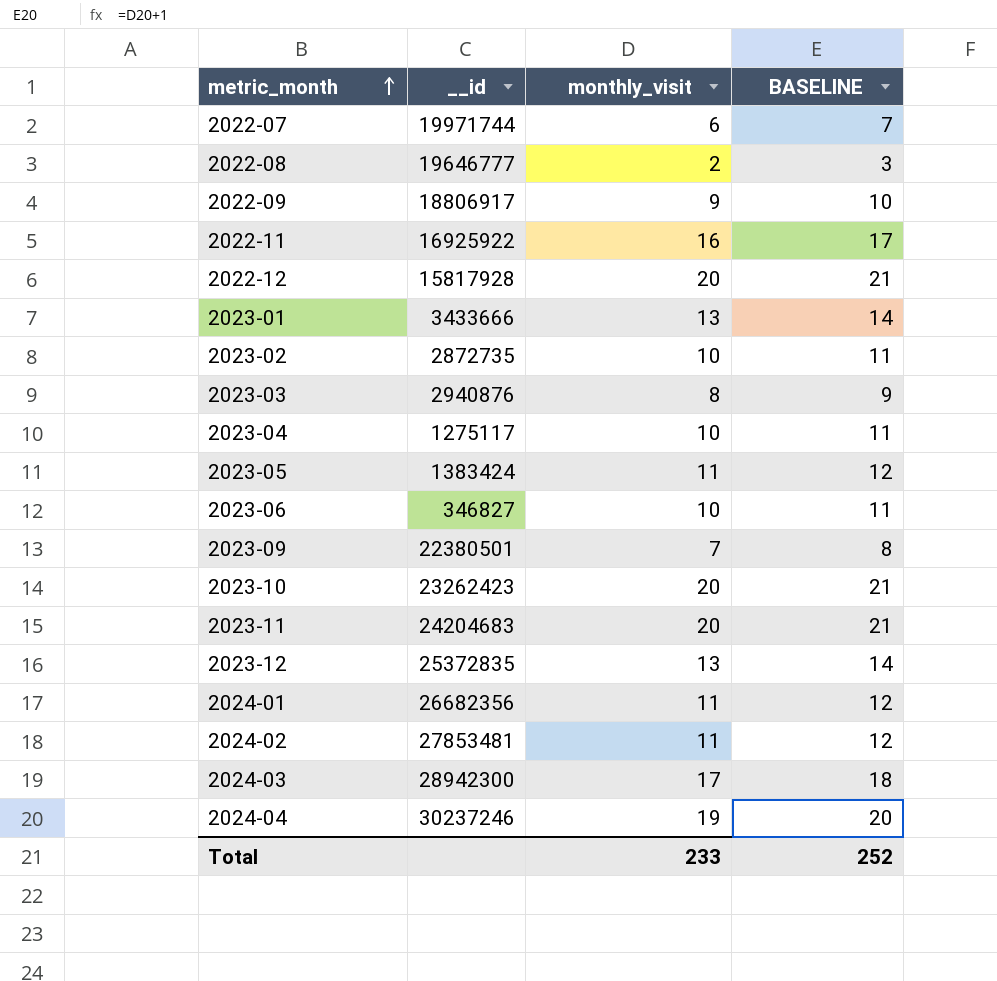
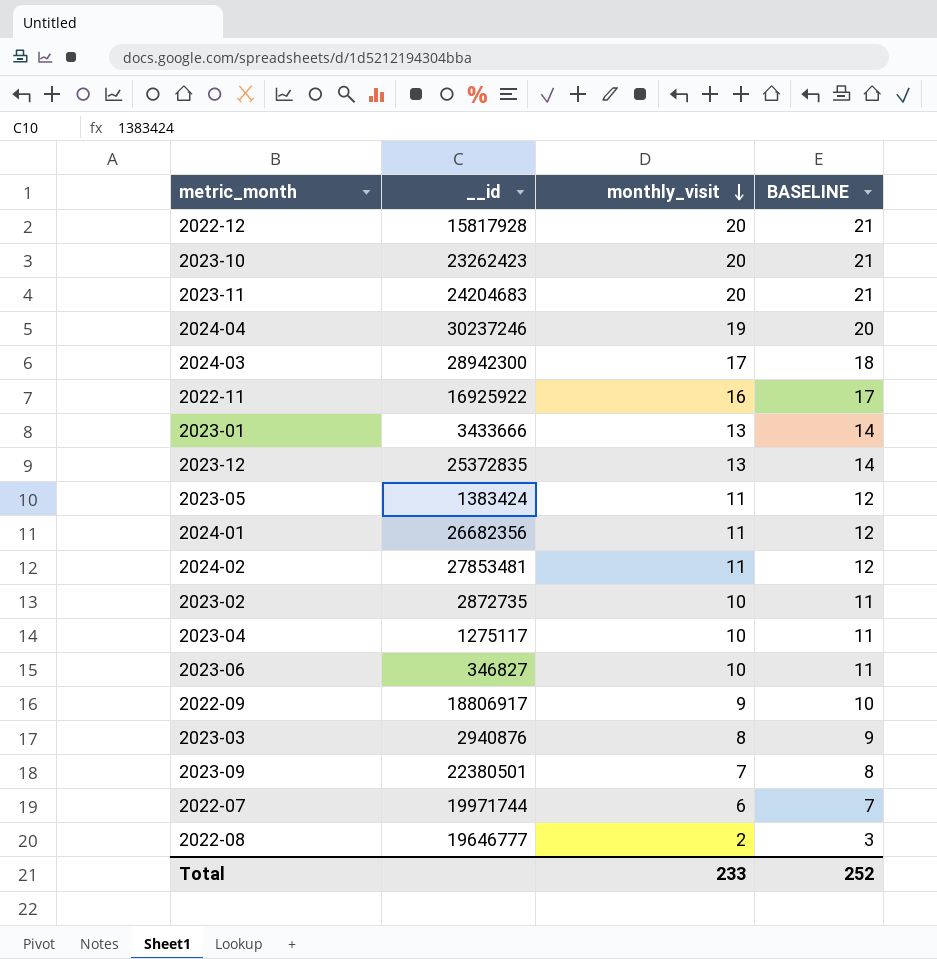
row order: metric_month ascending -> monthly_visit descending

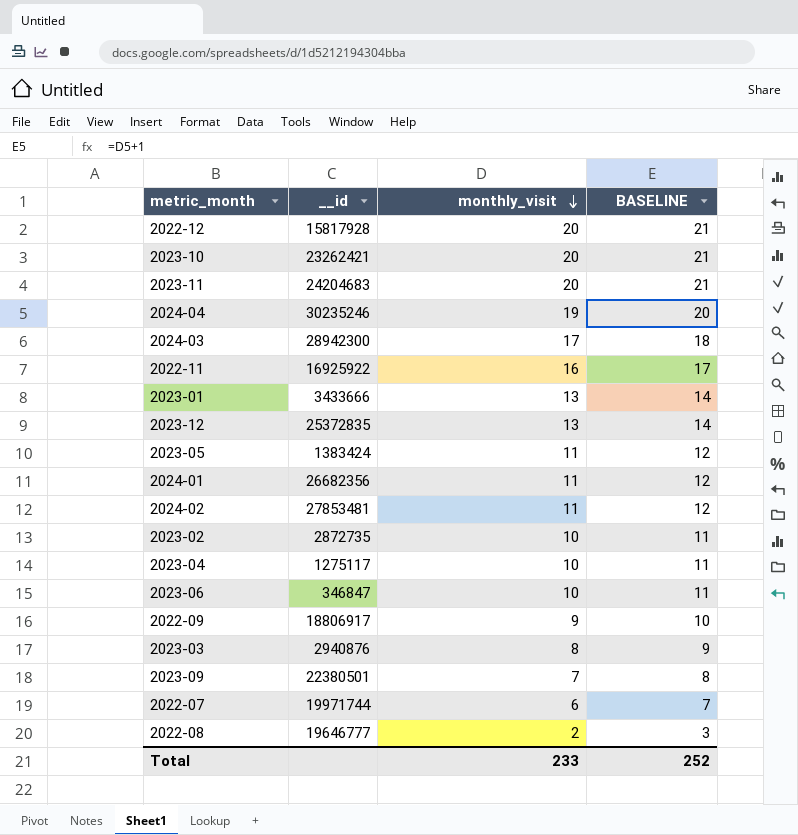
2023-10 | __id: 23262423 -> 23262421
2024-04 | __id: 30237246 -> 30235246
2023-06 | __id: 346827 -> 346847

